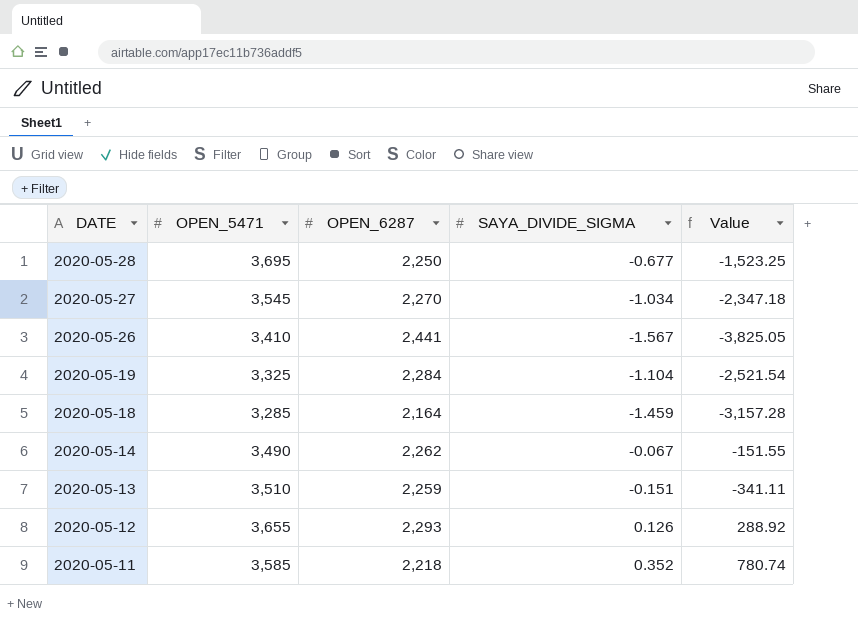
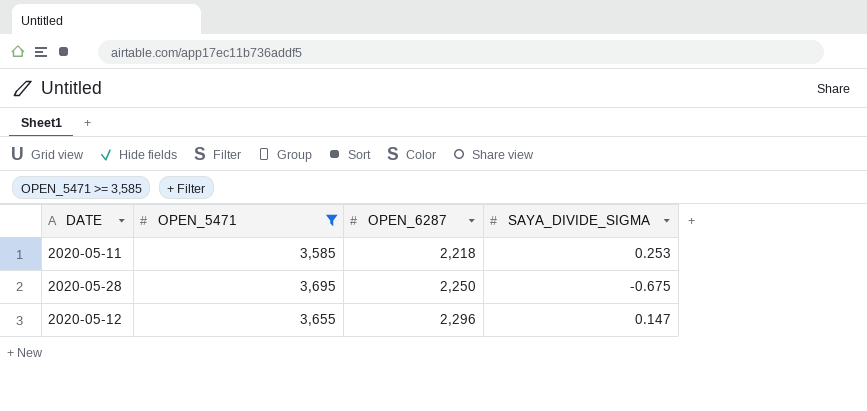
filter: none -> OPEN_5471 >= 3,585
row order: DATE descending -> OPEN_6287 ascending
column Value | formula: [OPEN_6287] * [SAYA_DIVIDE_SIGMA] -> none
2020-05-11 | SAYA_DIVIDE_SIGMA: 0.352 -> 0.253
2020-05-28 | SAYA_DIVIDE_SIGMA: -0.677 -> -0.675
2020-05-12 | OPEN_6287: 2,293 -> 2,296
2020-05-12 | SAYA_DIVIDE_SIGMA: 0.126 -> 0.147

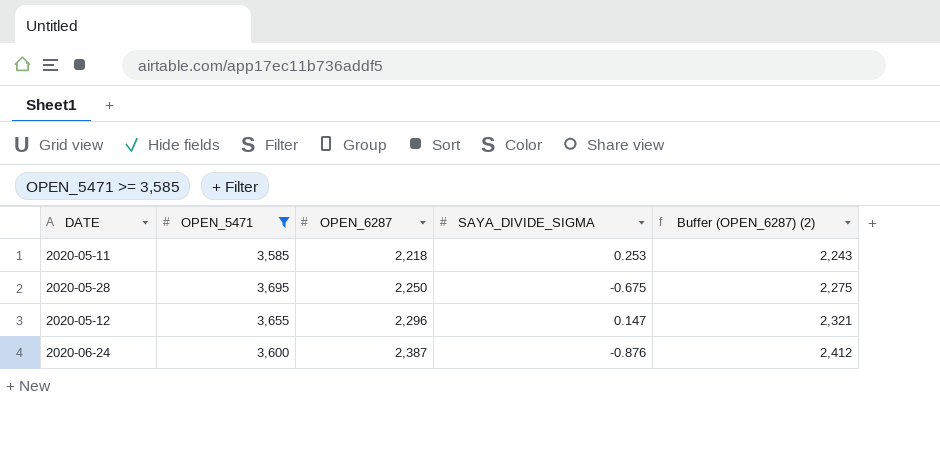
column Buffer (OPEN_6287) (2) | formula: none -> [OPEN_6287] + 25
row 2020-06-24: none -> 3,600 | 2,387 | -0.876 | 2,412

